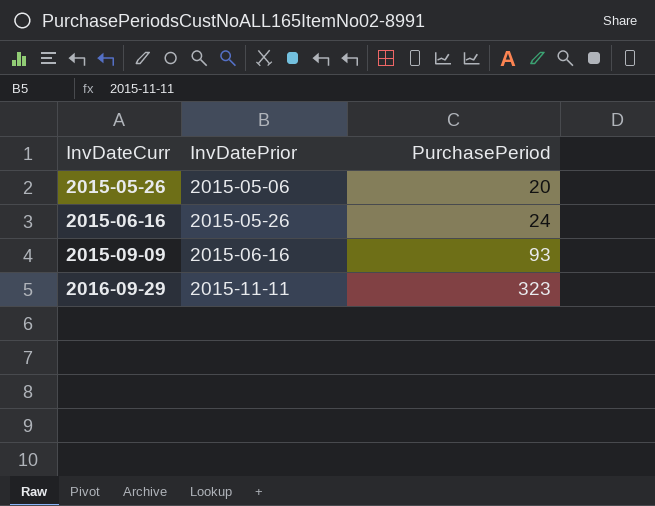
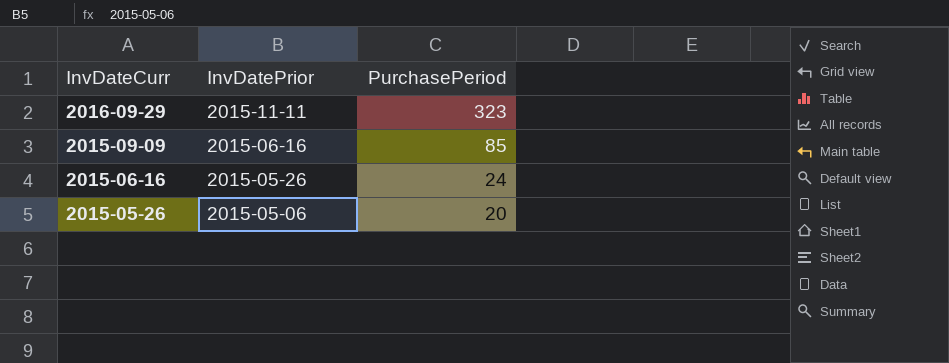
row order: InvDateCurr ascending -> InvDateCurr descending
2015-09-09 | PurchasePeriod: 93 -> 85

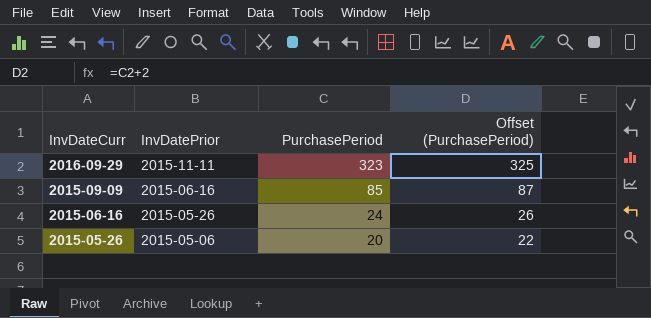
column Offset (PurchasePeriod) | formula: none -> [PurchasePeriod] + 2

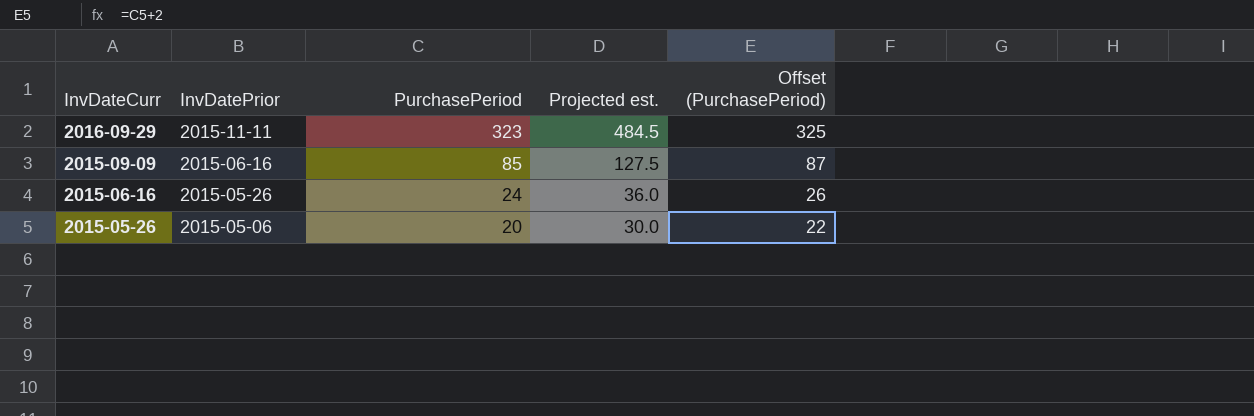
column Projected est. | formula: none -> [PurchasePeriod] * 1.5

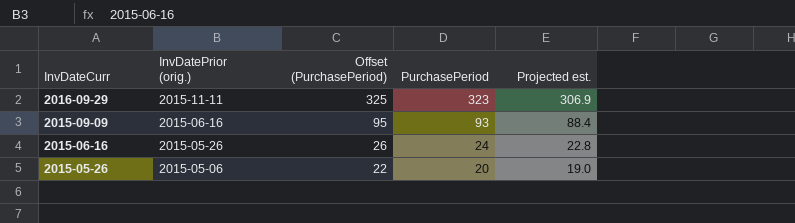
column name: InvDatePrior -> InvDatePrior (orig.)
column Offset (PurchasePeriod) | position: 5 -> 3
column Projected est. | formula: [PurchasePeriod] * 1.5 -> [PurchasePeriod] * 0.95
2015-09-09 | Offset (PurchasePeriod): 87 -> 95
2015-09-09 | PurchasePeriod: 85 -> 93

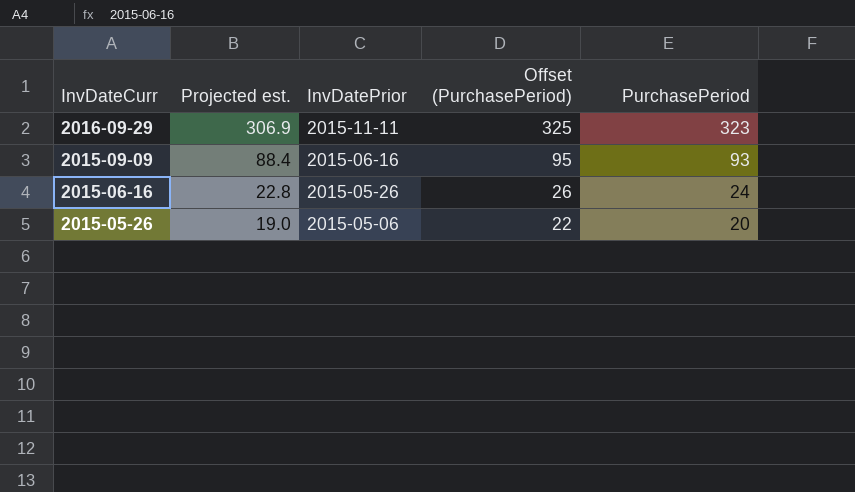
column Projected est. | position: 5 -> 2
column name: InvDatePrior (orig.) -> InvDatePrior

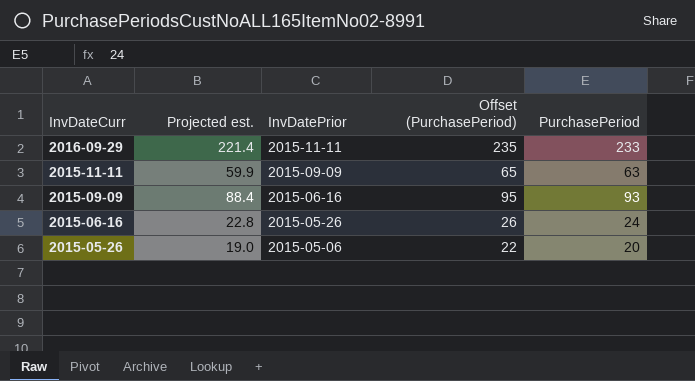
2016-09-29 | Projected est.: 306.9 -> 221.4
2016-09-29 | Offset (PurchasePeriod): 325 -> 235
2016-09-29 | PurchasePeriod: 323 -> 233
row 2015-11-11: none -> 59.9 | 2015-09-09 | 65 | 63

